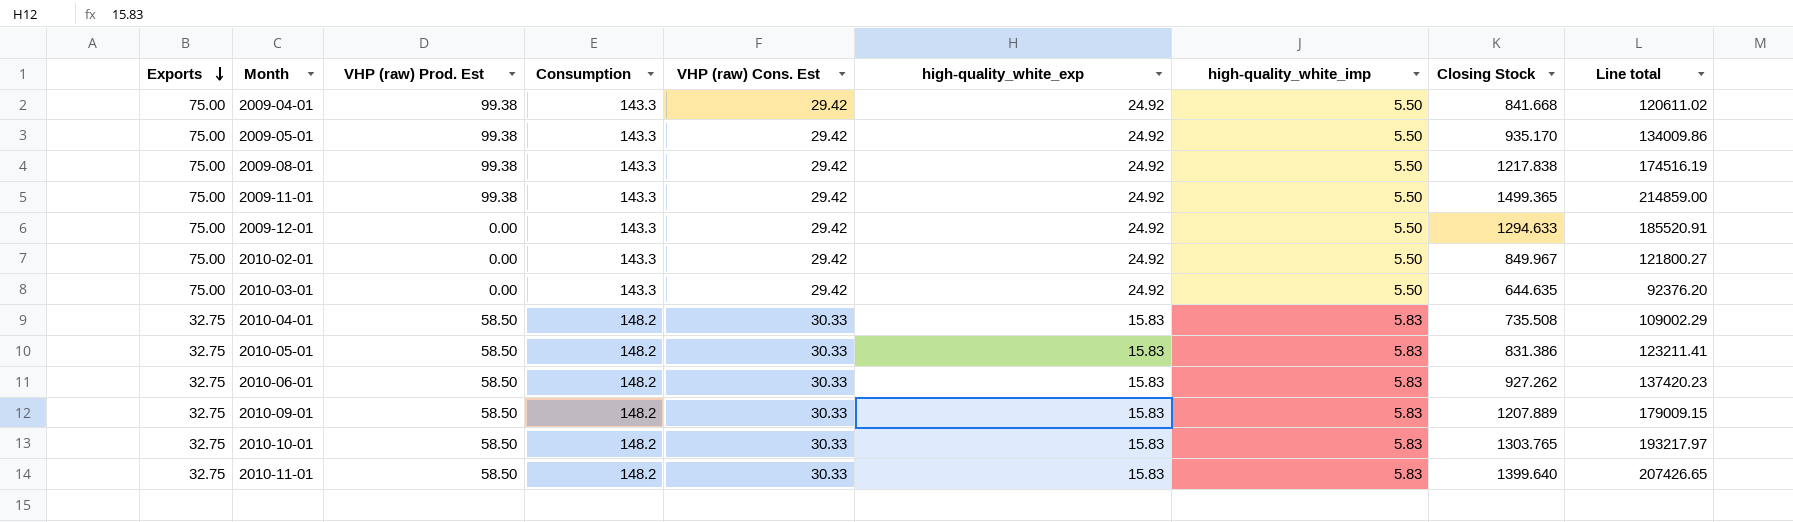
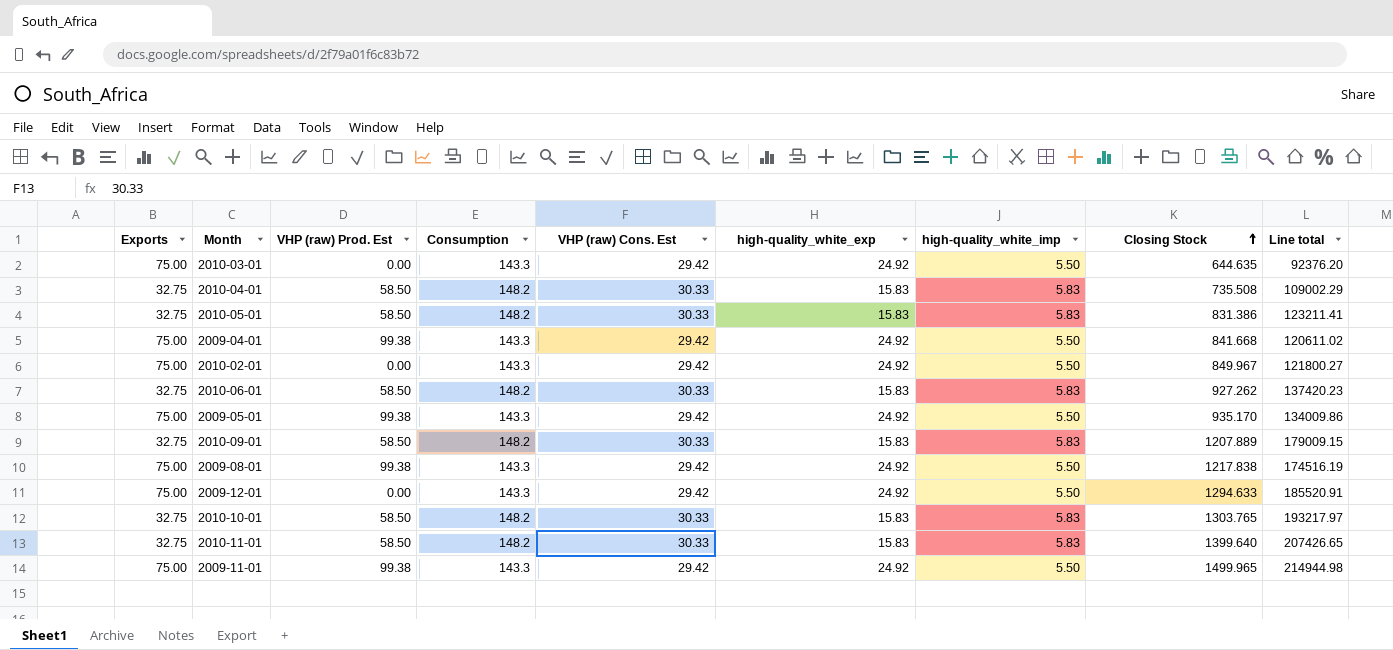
row order: Exports descending -> Closing Stock ascending
2009-11-01 | Closing Stock: 1499.365 -> 1499.965
2009-11-01 | Line total: 214859.00 -> 214944.98

